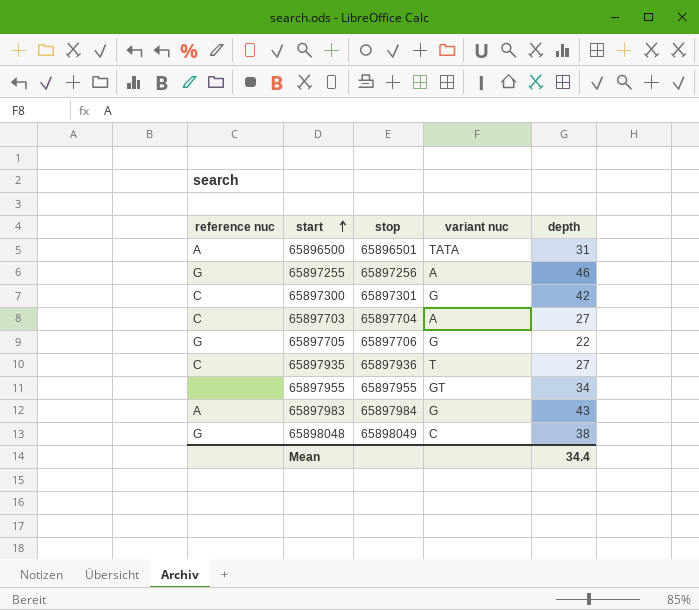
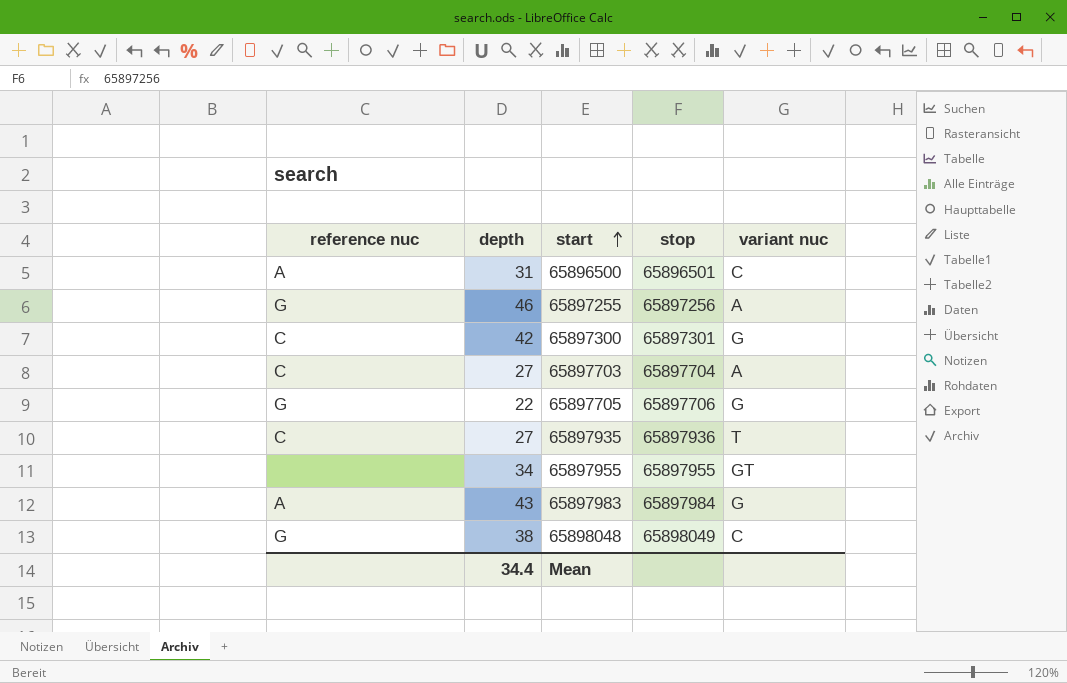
column depth | position: 5 -> 2
65896500 | variant nuc: TATA -> C

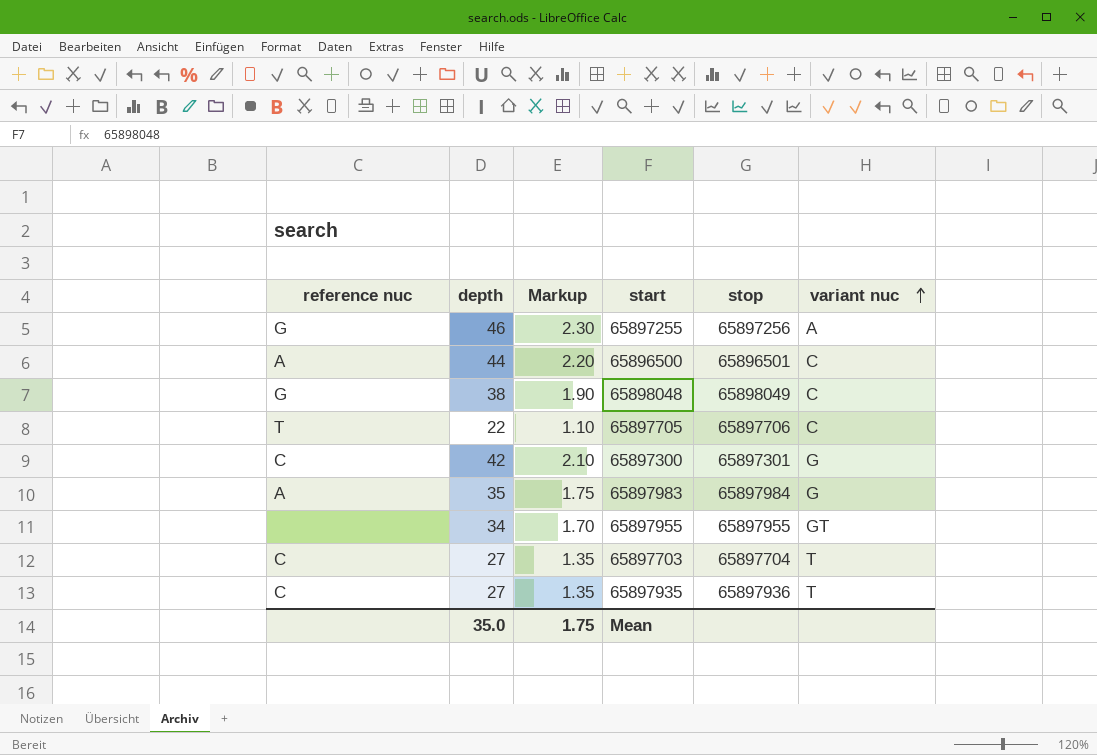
row order: start ascending -> variant nuc ascending
column Markup | formula: none -> [depth] * 0.05
65896500 | depth: 31 -> 44
65897705 | reference nuc: G -> T
65897705 | variant nuc: G -> C
65897983 | depth: 43 -> 35
65897703 | variant nuc: A -> T
Mean | depth: 34.4 -> 35.0

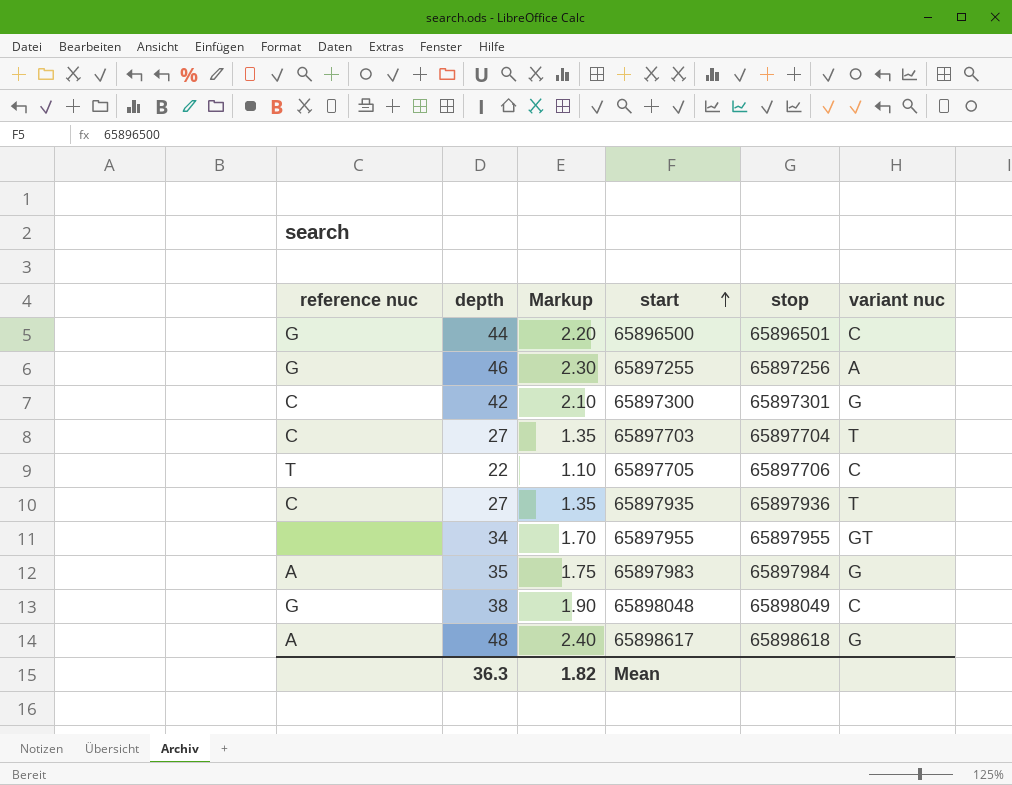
row order: variant nuc ascending -> start ascending
65896500 | reference nuc: A -> G
row 65898617: none -> A | 48 | 2.40 | 65898618 | G
Mean | depth: 35.0 -> 36.3
Mean | Markup: 1.75 -> 1.82

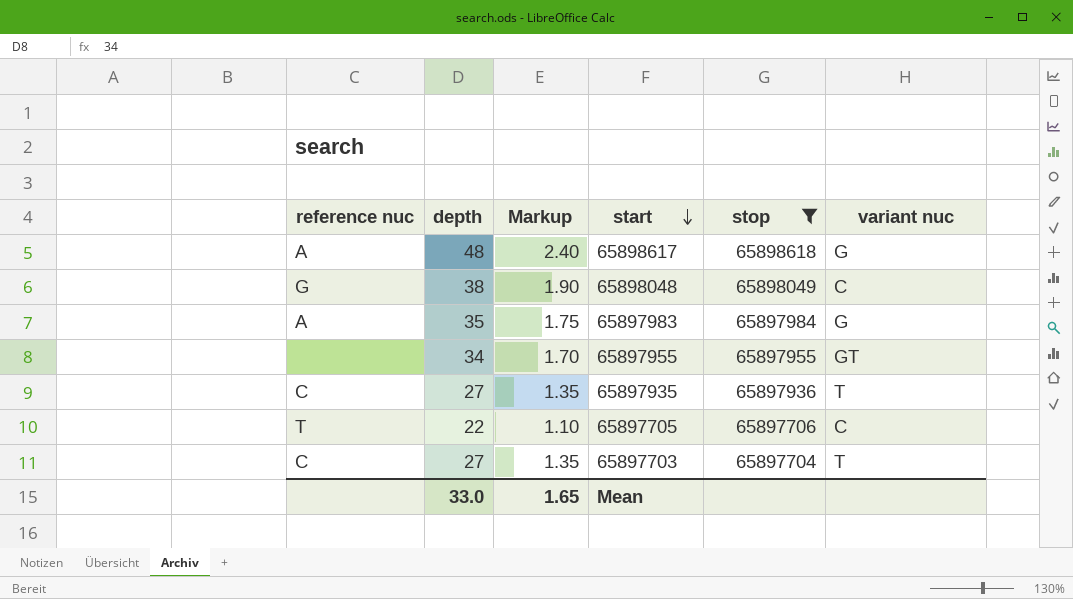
filter: none -> stop >= 65897704
row order: start ascending -> start descending
Mean | depth: 36.3 -> 33.0
Mean | Markup: 1.82 -> 1.65

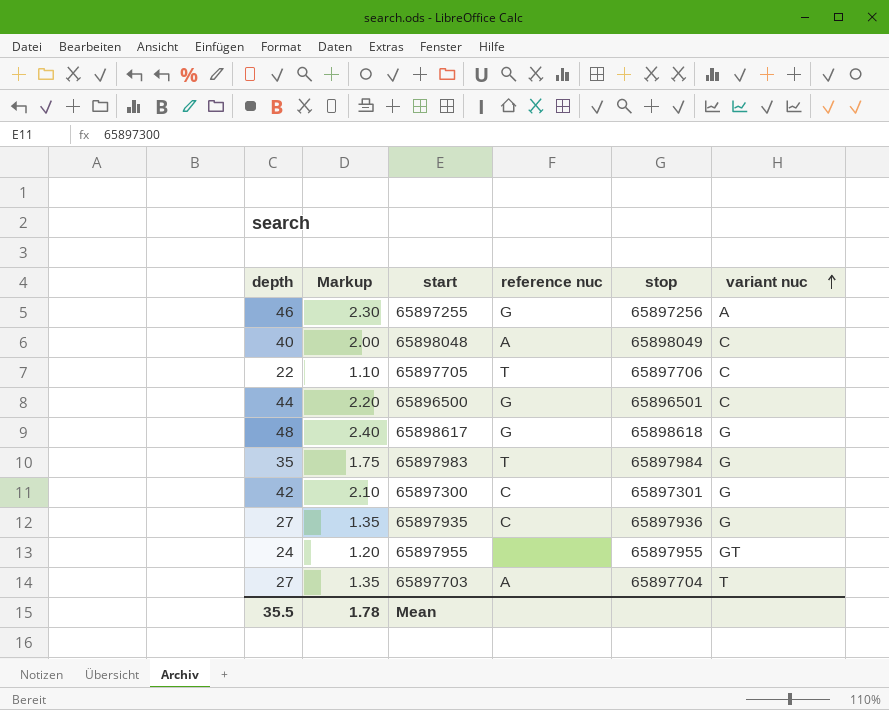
filter: stop >= 65897704 -> none
row order: start descending -> variant nuc ascending
column reference nuc | position: 1 -> 4
65898048 | depth: 38 -> 40
65898048 | Markup: 1.90 -> 2.00
65898048 | reference nuc: G -> A
65898617 | reference nuc: A -> G
65897983 | reference nuc: A -> T
65897935 | variant nuc: T -> G
65897955 | depth: 34 -> 24
65897955 | Markup: 1.70 -> 1.20
65897703 | reference nuc: C -> A
Mean | depth: 33.0 -> 35.5
Mean | Markup: 1.65 -> 1.78

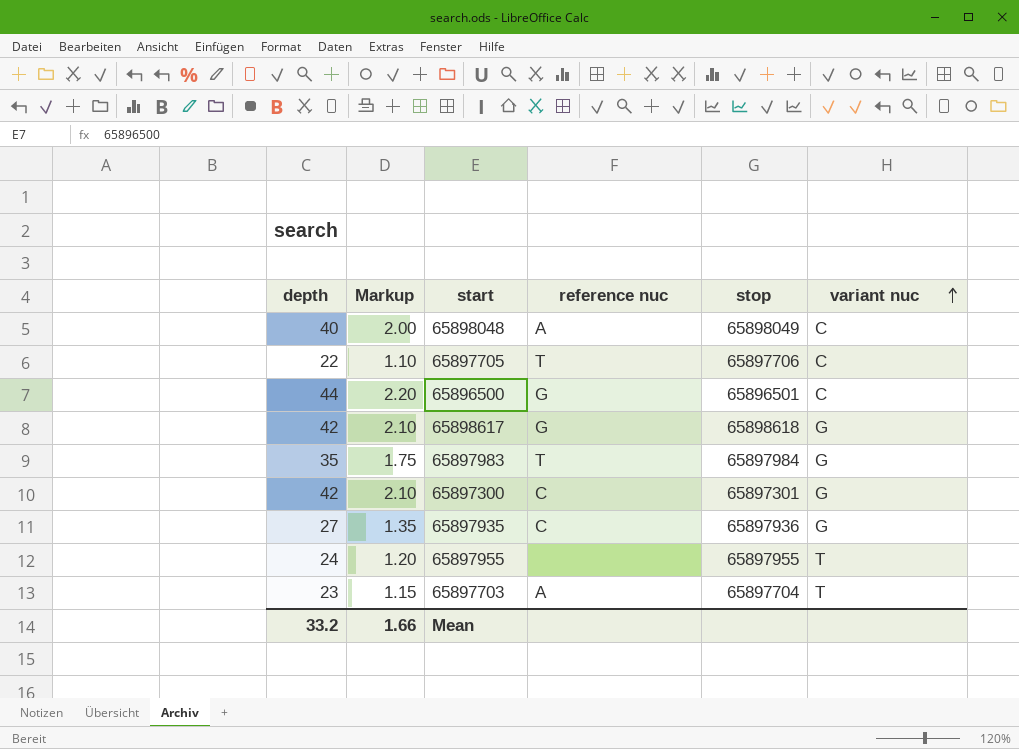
row 65897255: 46 | 2.30 | G | 65897256 | A -> none
65898617 | depth: 48 -> 42
65898617 | Markup: 2.40 -> 2.10
65897955 | variant nuc: GT -> T
65897703 | depth: 27 -> 23
65897703 | Markup: 1.35 -> 1.15
Mean | depth: 35.5 -> 33.2
Mean | Markup: 1.78 -> 1.66

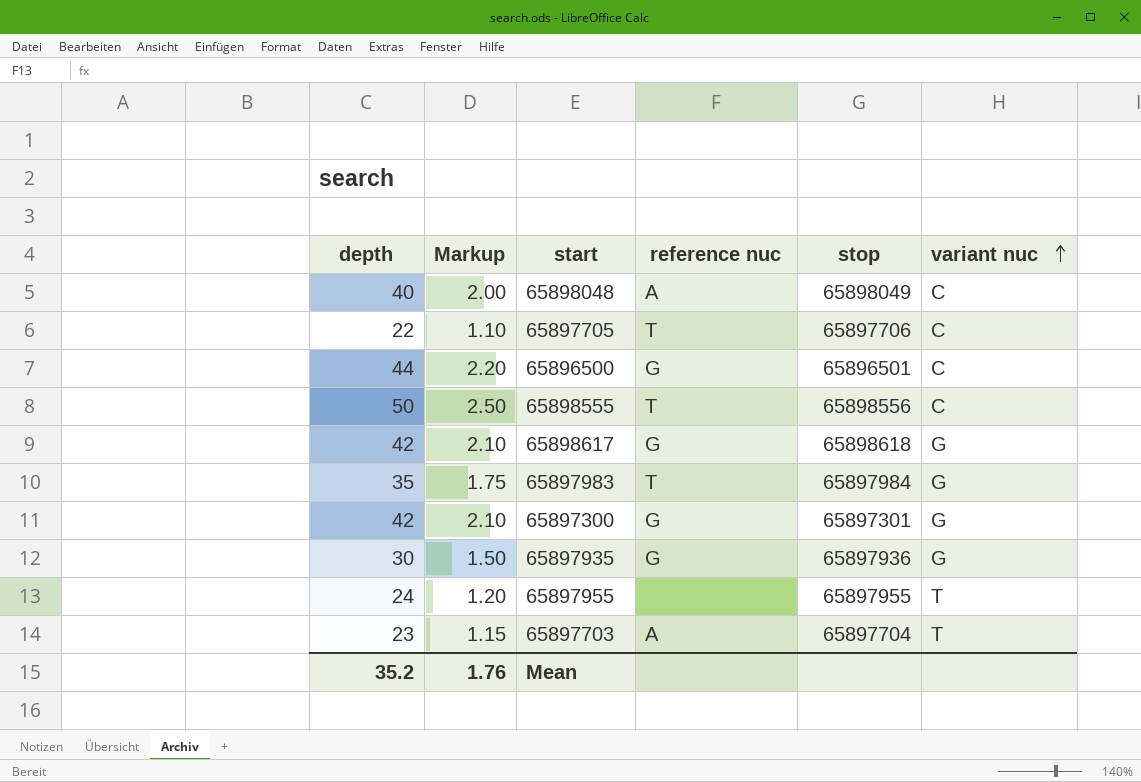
row 65898555: none -> 50 | 2.50 | T | 65898556 | C
65897300 | reference nuc: C -> G
65897935 | depth: 27 -> 30
65897935 | Markup: 1.35 -> 1.50
65897935 | reference nuc: C -> G
Mean | depth: 33.2 -> 35.2
Mean | Markup: 1.66 -> 1.76

